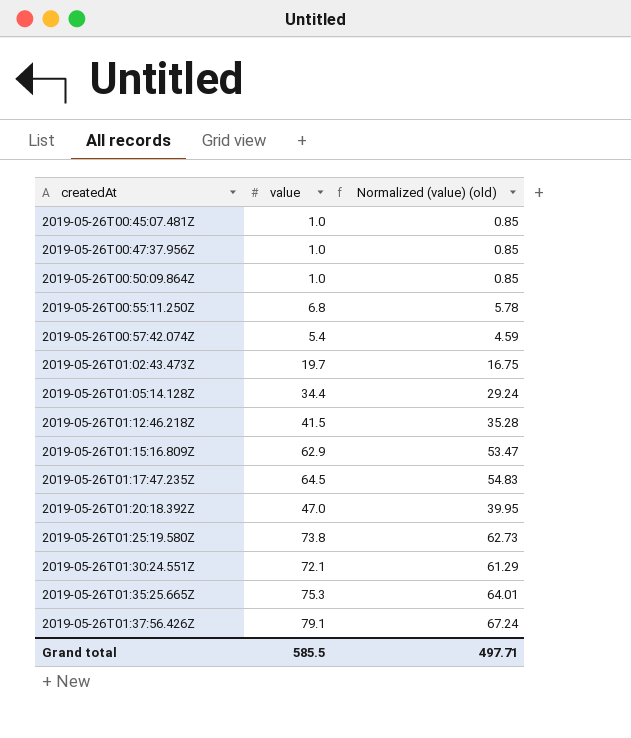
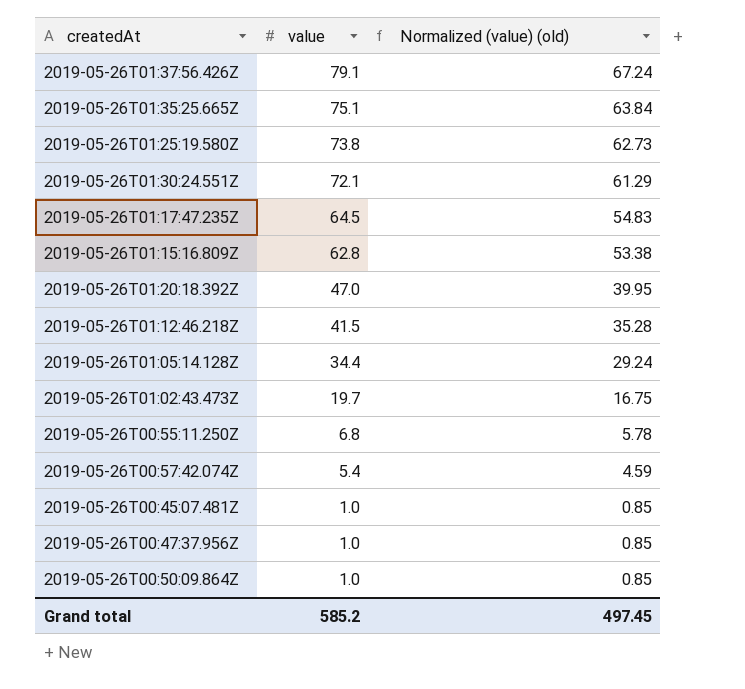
row order: createdAt ascending -> value descending
2019-05-26T01:35:25.665Z | value: 75.3 -> 75.1
2019-05-26T01:35:25.665Z | Normalized (value) (old): 64.01 -> 63.84
2019-05-26T01:15:16.809Z | value: 62.9 -> 62.8
2019-05-26T01:15:16.809Z | Normalized (value) (old): 53.47 -> 53.38
Grand total | value: 585.5 -> 585.2
Grand total | Normalized (value) (old): 497.71 -> 497.45

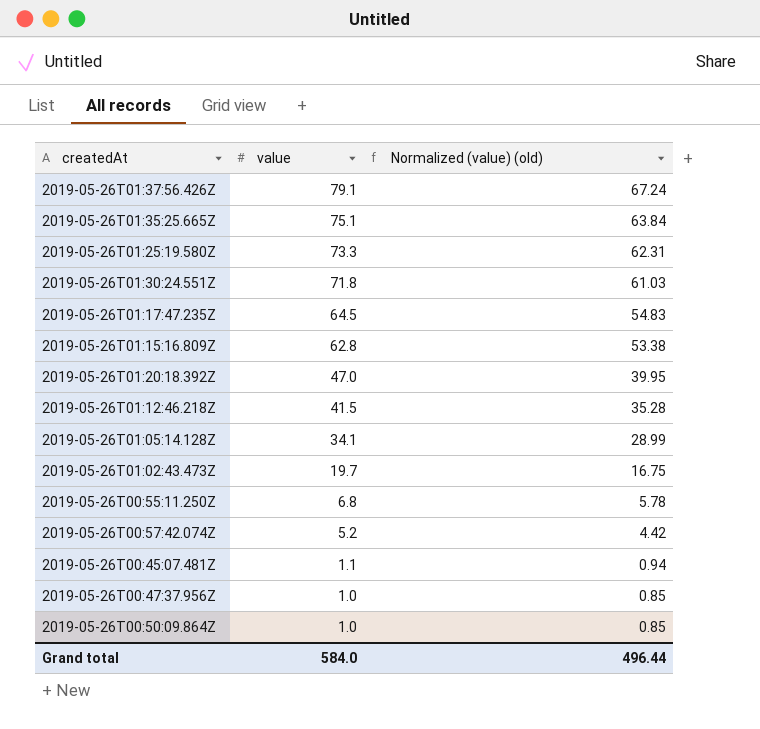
2019-05-26T01:25:19.580Z | value: 73.8 -> 73.3
2019-05-26T01:25:19.580Z | Normalized (value) (old): 62.73 -> 62.31
2019-05-26T01:30:24.551Z | value: 72.1 -> 71.8
2019-05-26T01:30:24.551Z | Normalized (value) (old): 61.29 -> 61.03
2019-05-26T01:05:14.128Z | value: 34.4 -> 34.1
2019-05-26T01:05:14.128Z | Normalized (value) (old): 29.24 -> 28.99
2019-05-26T00:57:42.074Z | value: 5.4 -> 5.2
2019-05-26T00:57:42.074Z | Normalized (value) (old): 4.59 -> 4.42
2019-05-26T00:45:07.481Z | value: 1.0 -> 1.1
2019-05-26T00:45:07.481Z | Normalized (value) (old): 0.85 -> 0.94
Grand total | value: 585.2 -> 584.0
Grand total | Normalized (value) (old): 497.45 -> 496.44

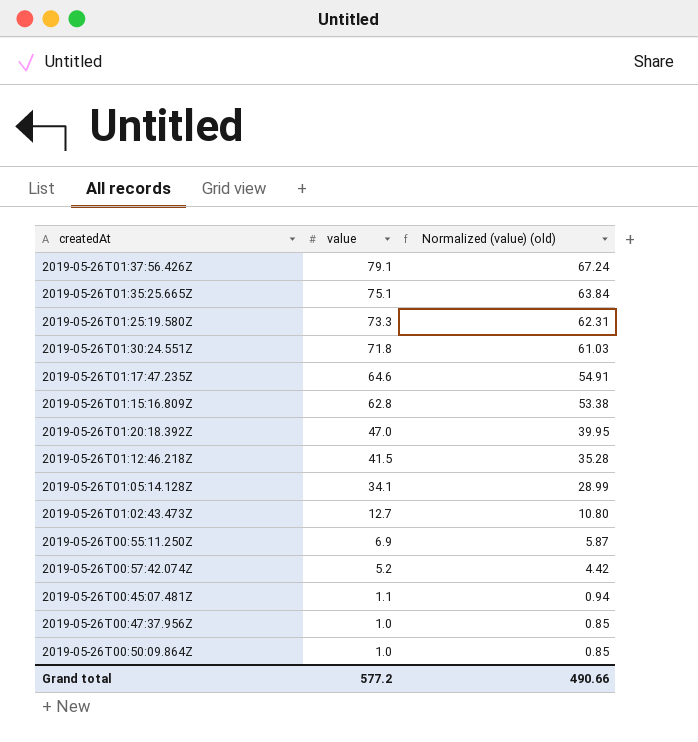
2019-05-26T01:17:47.235Z | value: 64.5 -> 64.6
2019-05-26T01:17:47.235Z | Normalized (value) (old): 54.83 -> 54.91
2019-05-26T01:02:43.473Z | value: 19.7 -> 12.7
2019-05-26T01:02:43.473Z | Normalized (value) (old): 16.75 -> 10.80
2019-05-26T00:55:11.250Z | value: 6.8 -> 6.9
2019-05-26T00:55:11.250Z | Normalized (value) (old): 5.78 -> 5.87
Grand total | value: 584.0 -> 577.2
Grand total | Normalized (value) (old): 496.44 -> 490.66

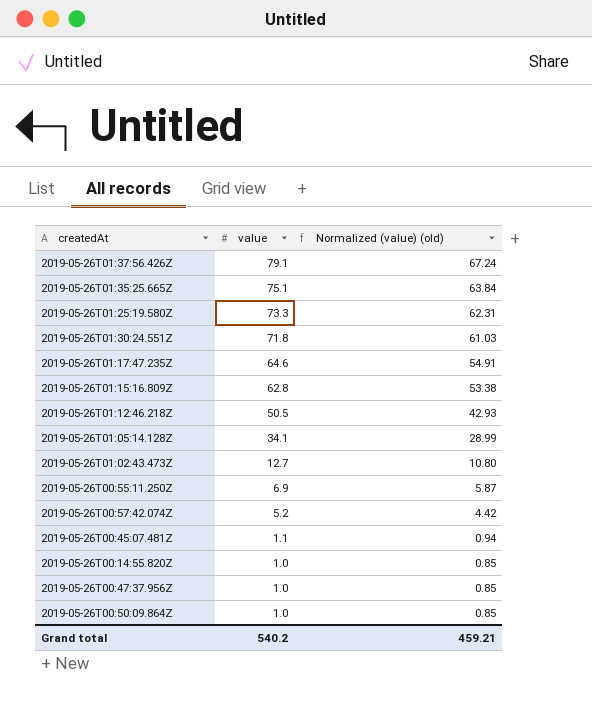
row 2019-05-26T01:20:18.392Z: 47.0 | 39.95 -> none
2019-05-26T01:12:46.218Z | value: 41.5 -> 50.5
2019-05-26T01:12:46.218Z | Normalized (value) (old): 35.28 -> 42.93
row 2019-05-26T00:14:55.820Z: none -> 1.0 | 0.85
Grand total | value: 577.2 -> 540.2
Grand total | Normalized (value) (old): 490.66 -> 459.21

